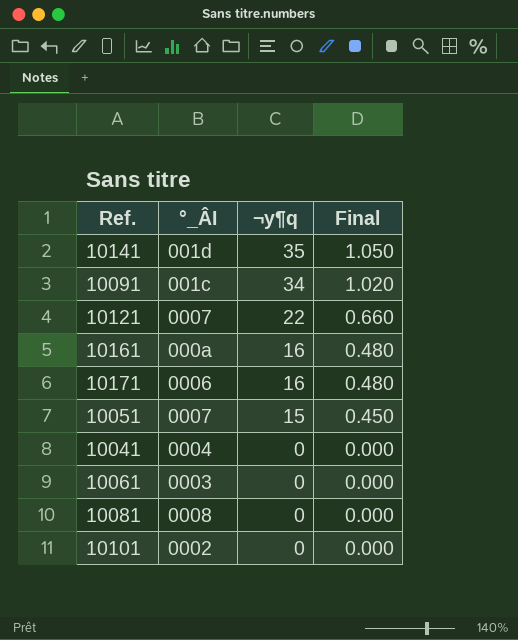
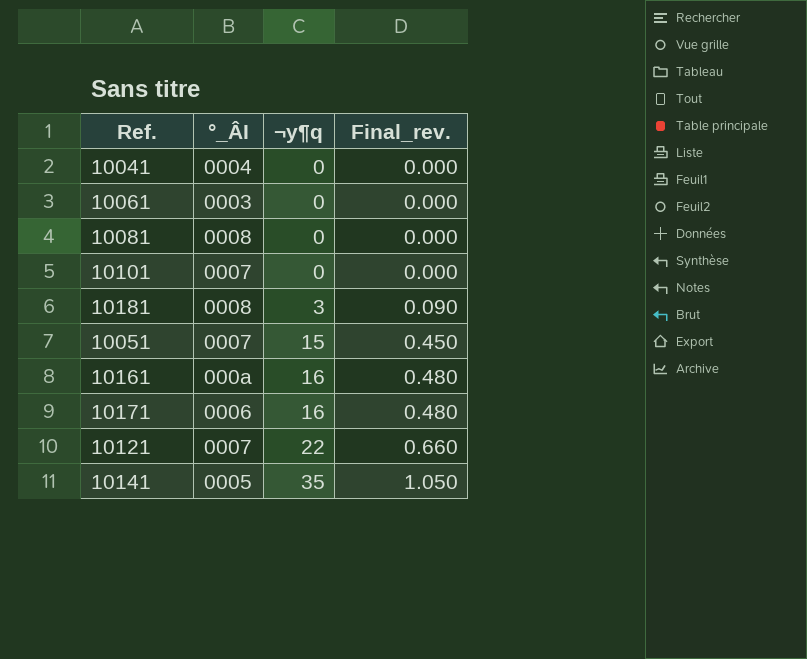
row order: ¬y¶q descending -> ¬y¶q ascending
column name: Final -> Final_rev.
row 10091: 001c | 34 | 1.020 -> none
10101 | °_ÂI: 0002 -> 0007
row 10181: none -> 0008 | 3 | 0.090
10141 | °_ÂI: 001d -> 0005

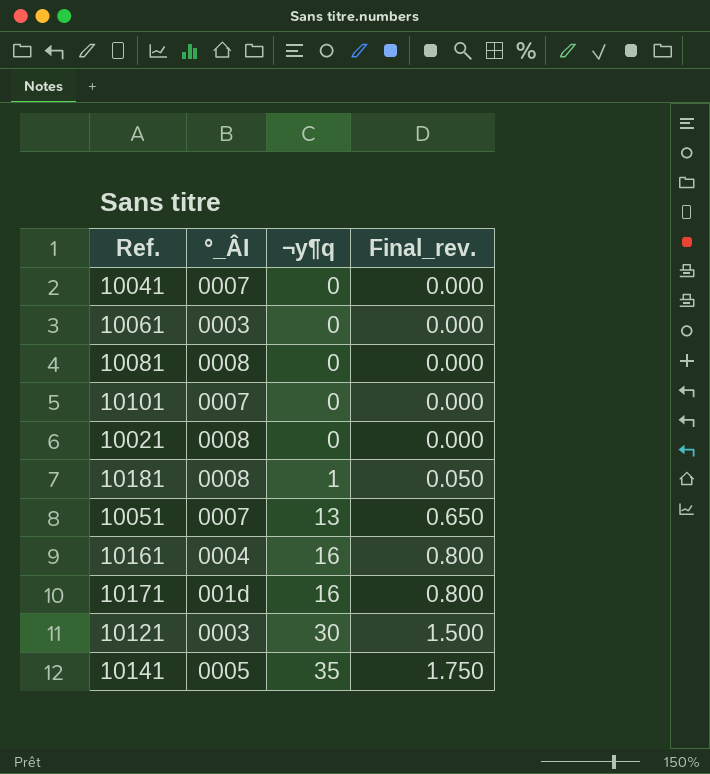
column Final_rev. | formula: [¬y¶q] * 0.03 -> [¬y¶q] * 0.05
10041 | °_ÂI: 0004 -> 0007
row 10021: none -> 0008 | 0 | 0.000
10181 | ¬y¶q: 3 -> 1
10051 | ¬y¶q: 15 -> 13
10161 | °_ÂI: 000a -> 0004
10171 | °_ÂI: 0006 -> 001d
10121 | °_ÂI: 0007 -> 0003
10121 | ¬y¶q: 22 -> 30

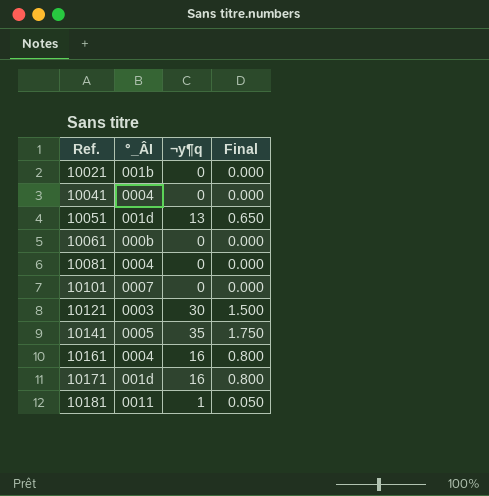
row order: ¬y¶q ascending -> Ref. ascending
column name: Final_rev. -> Final
10021 | °_ÂI: 0008 -> 001b
10041 | °_ÂI: 0007 -> 0004
10051 | °_ÂI: 0007 -> 001d
10061 | °_ÂI: 0003 -> 000b
10081 | °_ÂI: 0008 -> 0004
10181 | °_ÂI: 0008 -> 0011

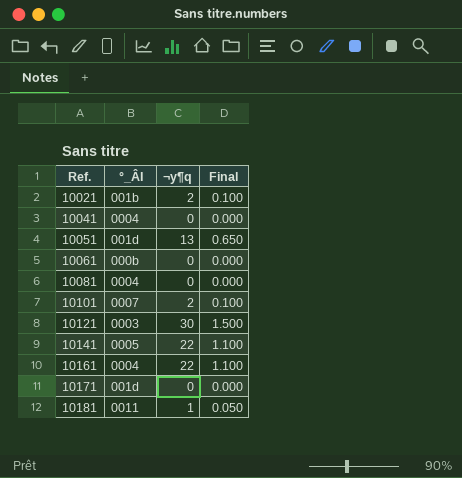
10021 | ¬y¶q: 0 -> 2
10021 | Final: 0.000 -> 0.100
10101 | ¬y¶q: 0 -> 2
10101 | Final: 0.000 -> 0.100
10141 | ¬y¶q: 35 -> 22
10141 | Final: 1.750 -> 1.100
10161 | ¬y¶q: 16 -> 22
10161 | Final: 0.800 -> 1.100
10171 | ¬y¶q: 16 -> 0
10171 | Final: 0.800 -> 0.000

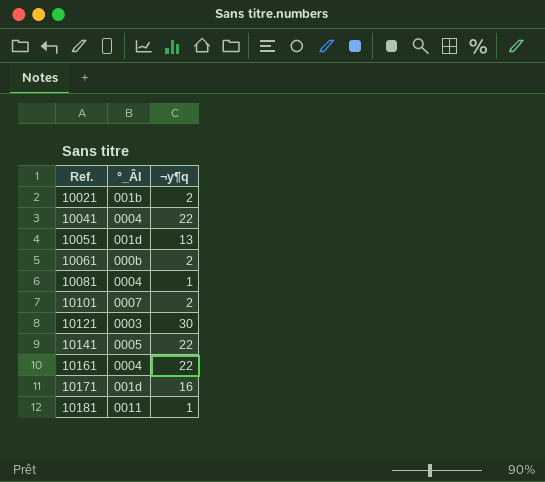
column Final | formula: [¬y¶q] * 0.05 -> none
10041 | ¬y¶q: 0 -> 22
10061 | ¬y¶q: 0 -> 2
10081 | ¬y¶q: 0 -> 1
10171 | ¬y¶q: 0 -> 16

